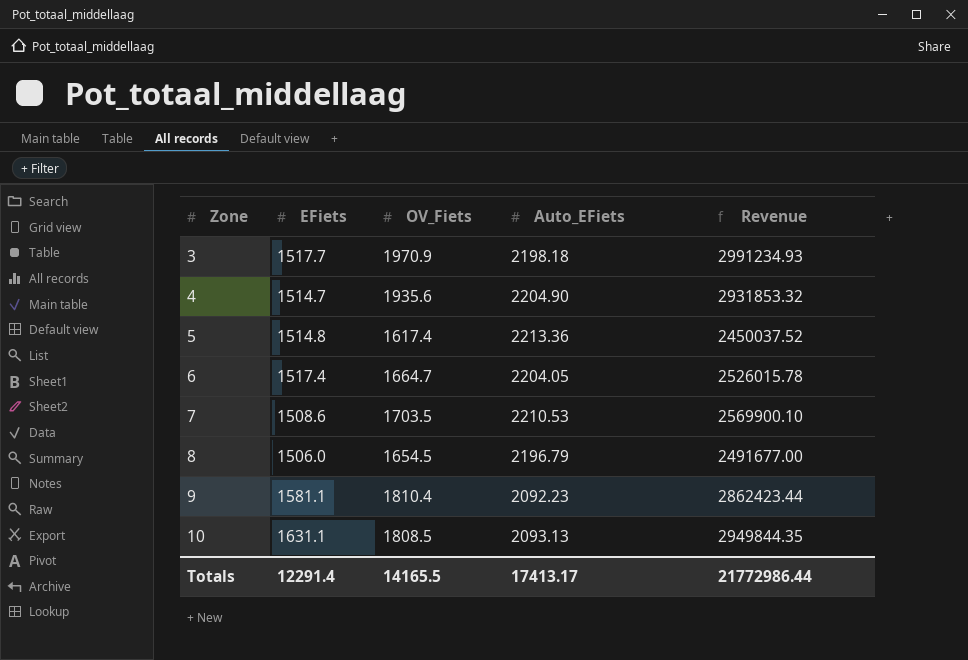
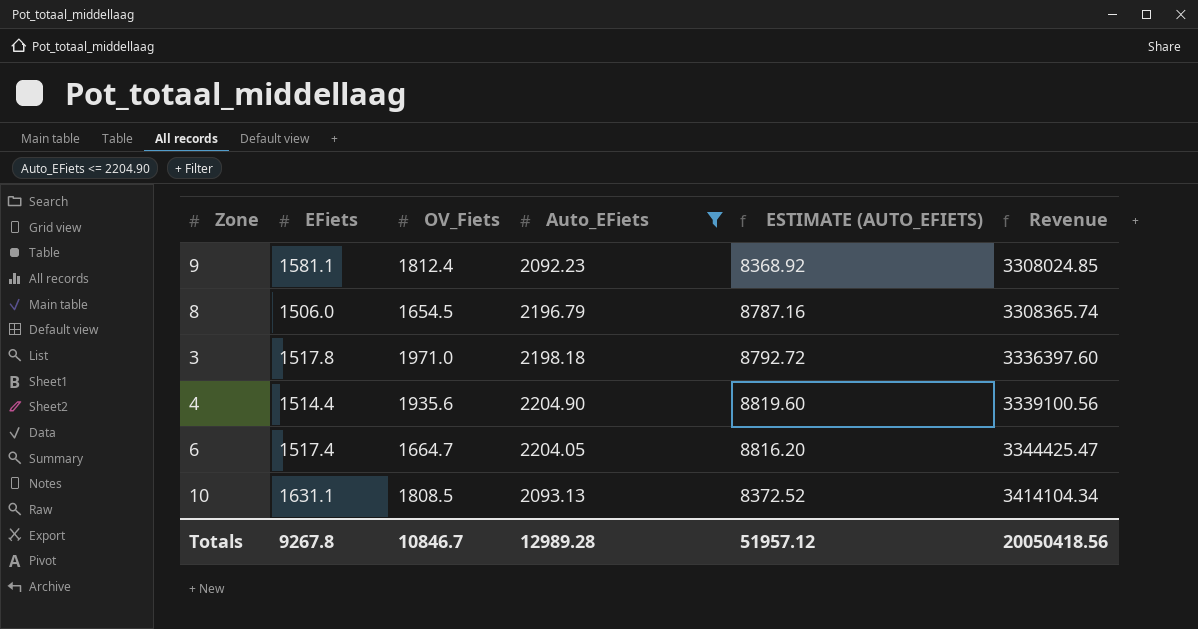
filter: none -> Auto_EFiets <= 2204.90
row order: Zone ascending -> Revenue ascending
column ESTIMATE (AUTO_EFIETS) | formula: none -> [Auto_EFiets] * 4
column Revenue | formula: [EFiets] * [OV_Fiets] -> [EFiets] * [Auto_EFiets]
9 | OV_Fiets: 1810.4 -> 1812.4
3 | EFiets: 1517.7 -> 1517.8
3 | OV_Fiets: 1970.9 -> 1971.0
4 | EFiets: 1514.7 -> 1514.4
Totals | EFiets: 12291.4 -> 9267.8
Totals | OV_Fiets: 14165.5 -> 10846.7
Totals | Auto_EFiets: 17413.17 -> 12989.28
Totals | Revenue: 21772986.44 -> 20050418.56

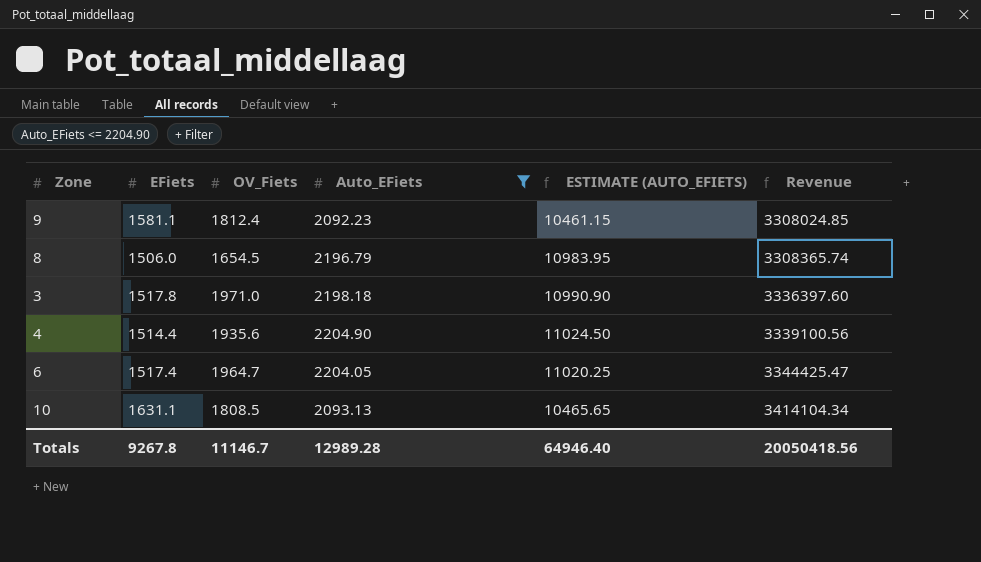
column ESTIMATE (AUTO_EFIETS) | formula: [Auto_EFiets] * 4 -> [Auto_EFiets] * 5
6 | OV_Fiets: 1664.7 -> 1964.7
Totals | OV_Fiets: 10846.7 -> 11146.7
Totals | ESTIMATE (AUTO_EFIETS): 51957.12 -> 64946.40

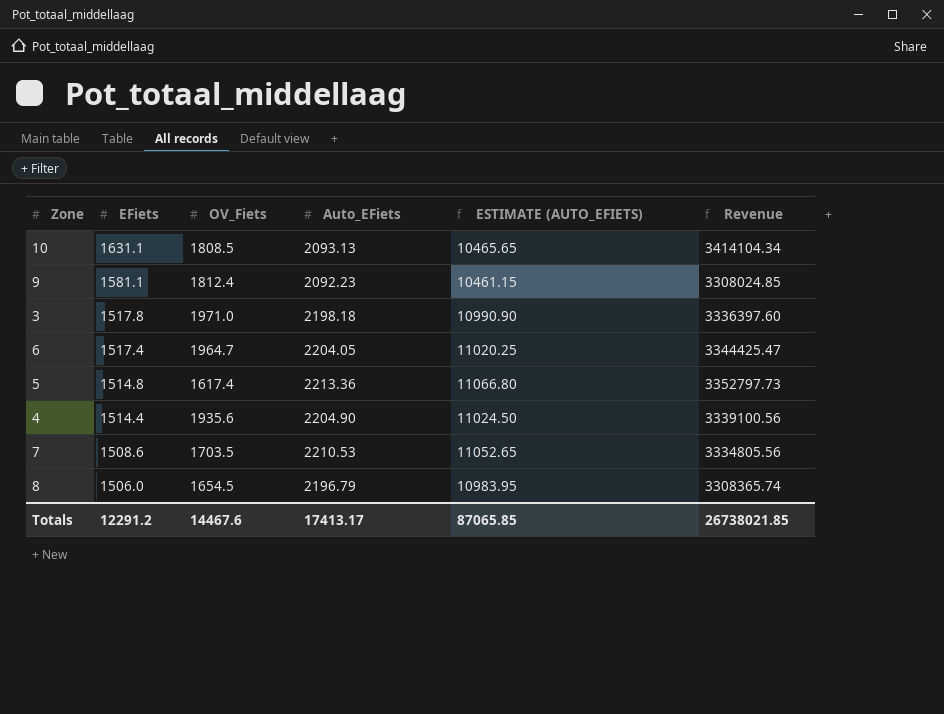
filter: Auto_EFiets <= 2204.90 -> none
row order: Revenue ascending -> EFiets descending
Totals | EFiets: 9267.8 -> 12291.2
Totals | OV_Fiets: 11146.7 -> 14467.6
Totals | Auto_EFiets: 12989.28 -> 17413.17
Totals | ESTIMATE (AUTO_EFIETS): 64946.40 -> 87065.85
Totals | Revenue: 20050418.56 -> 26738021.85

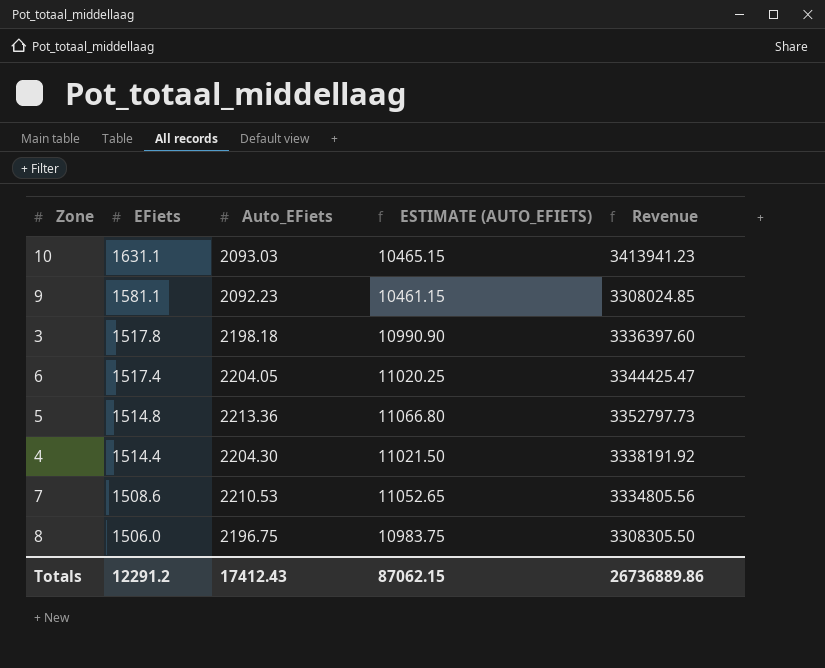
column OV_Fiets | position: 3 -> none
10 | Auto_EFiets: 2093.13 -> 2093.03
10 | ESTIMATE (AUTO_EFIETS): 10465.65 -> 10465.15
10 | Revenue: 3414104.34 -> 3413941.23
4 | Auto_EFiets: 2204.90 -> 2204.30
4 | ESTIMATE (AUTO_EFIETS): 11024.50 -> 11021.50
4 | Revenue: 3339100.56 -> 3338191.92
8 | Auto_EFiets: 2196.79 -> 2196.75
8 | ESTIMATE (AUTO_EFIETS): 10983.95 -> 10983.75
8 | Revenue: 3308365.74 -> 3308305.50
Totals | Auto_EFiets: 17413.17 -> 17412.43
Totals | ESTIMATE (AUTO_EFIETS): 87065.85 -> 87062.15
Totals | Revenue: 26738021.85 -> 26736889.86

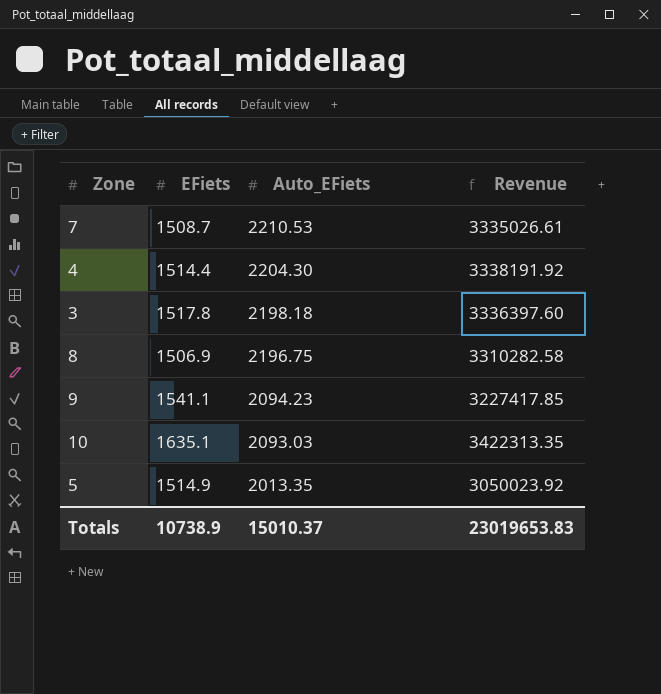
row order: EFiets descending -> Auto_EFiets descending
column ESTIMATE (AUTO_EFIETS) | formula: [Auto_EFiets] * 5 -> none
row 6: 1517.4 | 2204.05 | 11020.25 | 3344425.47 -> none
7 | EFiets: 1508.6 -> 1508.7
7 | Revenue: 3334805.56 -> 3335026.61
8 | EFiets: 1506.0 -> 1506.9
8 | Revenue: 3308305.50 -> 3310282.58
9 | EFiets: 1581.1 -> 1541.1
9 | Auto_EFiets: 2092.23 -> 2094.23
9 | Revenue: 3308024.85 -> 3227417.85
10 | EFiets: 1631.1 -> 1635.1
10 | Revenue: 3413941.23 -> 3422313.35
5 | EFiets: 1514.8 -> 1514.9
5 | Auto_EFiets: 2213.36 -> 2013.35
5 | Revenue: 3352797.73 -> 3050023.92
Totals | EFiets: 12291.2 -> 10738.9
Totals | Auto_EFiets: 17412.43 -> 15010.37
Totals | Revenue: 26736889.86 -> 23019653.83

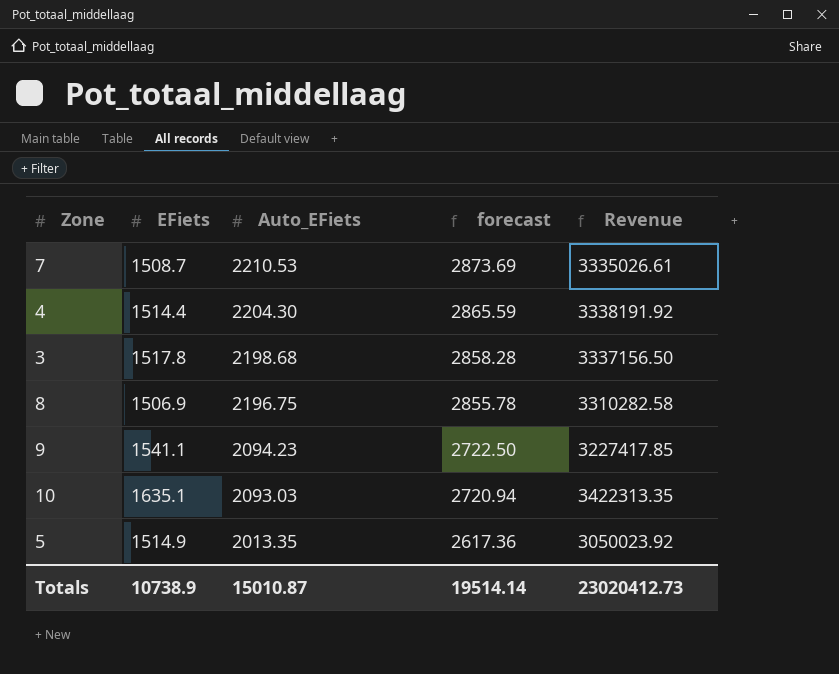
column forecast | formula: none -> [Auto_EFiets] * 1.3
3 | Auto_EFiets: 2198.18 -> 2198.68
3 | Revenue: 3336397.60 -> 3337156.50
Totals | Auto_EFiets: 15010.37 -> 15010.87
Totals | Revenue: 23019653.83 -> 23020412.73

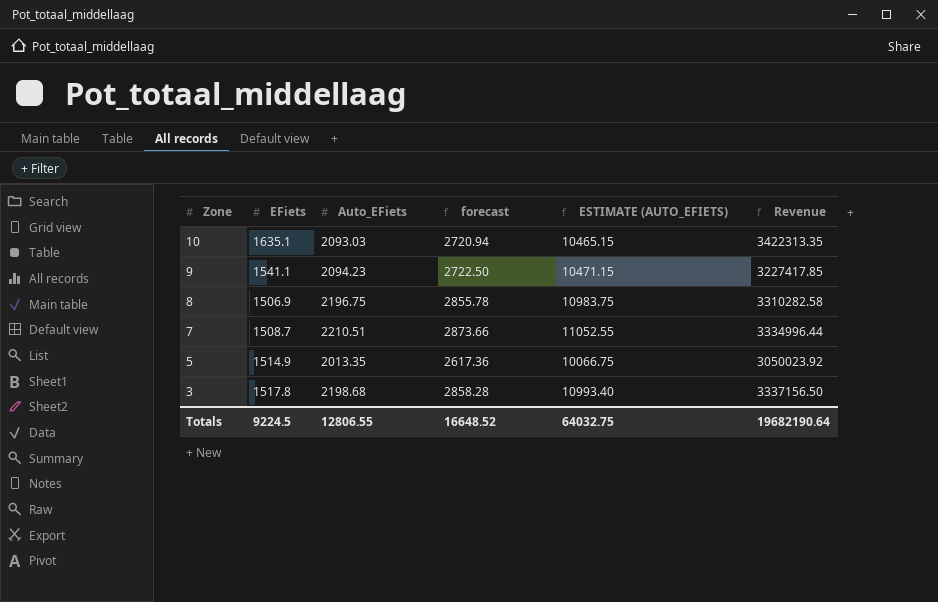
row order: Auto_EFiets descending -> Zone descending
column ESTIMATE (AUTO_EFIETS) | formula: none -> [Auto_EFiets] * 5
row 4: 1514.4 | 2204.30 | 2865.59 | 3338191.92 -> none
7 | Auto_EFiets: 2210.53 -> 2210.51
7 | forecast: 2873.69 -> 2873.66
7 | Revenue: 3335026.61 -> 3334996.44
Totals | EFiets: 10738.9 -> 9224.5
Totals | Auto_EFiets: 15010.87 -> 12806.55
Totals | forecast: 19514.14 -> 16648.52
Totals | Revenue: 23020412.73 -> 19682190.64

